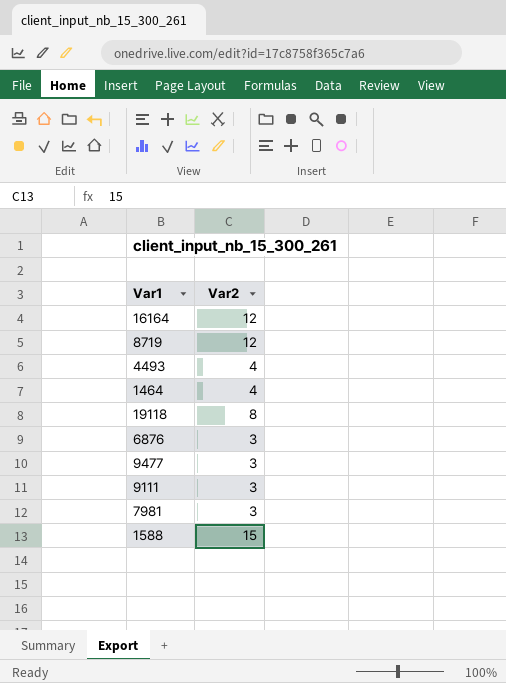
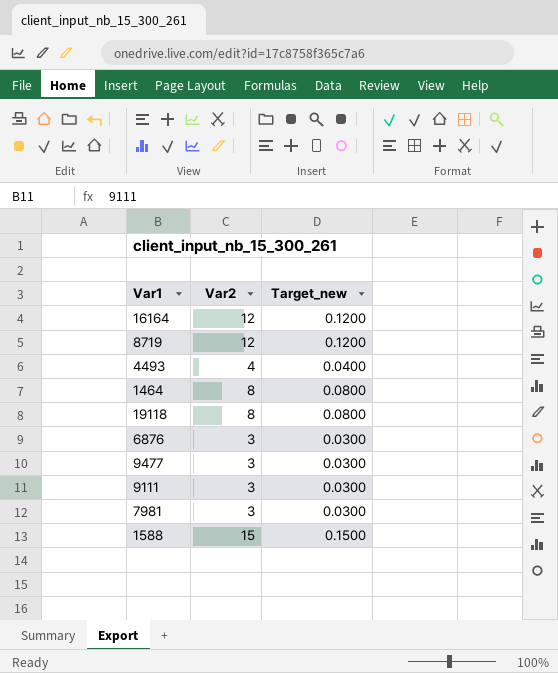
column Target_new | formula: none -> [Var2] * 0.01
1464 | Var2: 4 -> 8

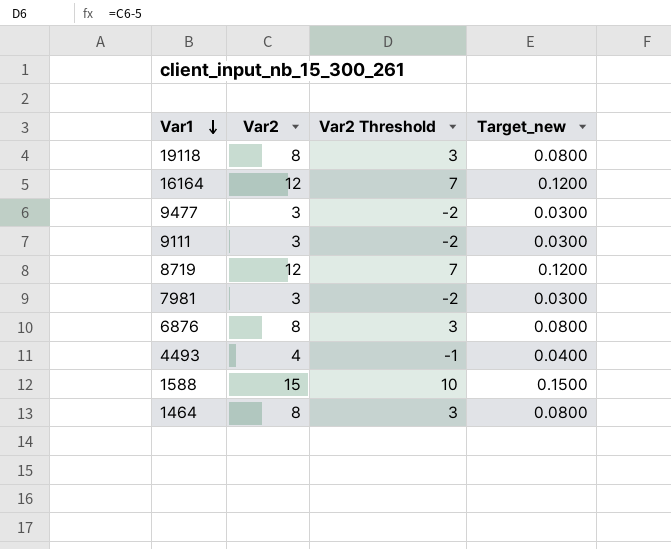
row order: none -> Var1 descending
column Var2 Threshold | formula: none -> [Var2] - 5
6876 | Var2: 3 -> 8
6876 | Target_new: 0.0300 -> 0.0800

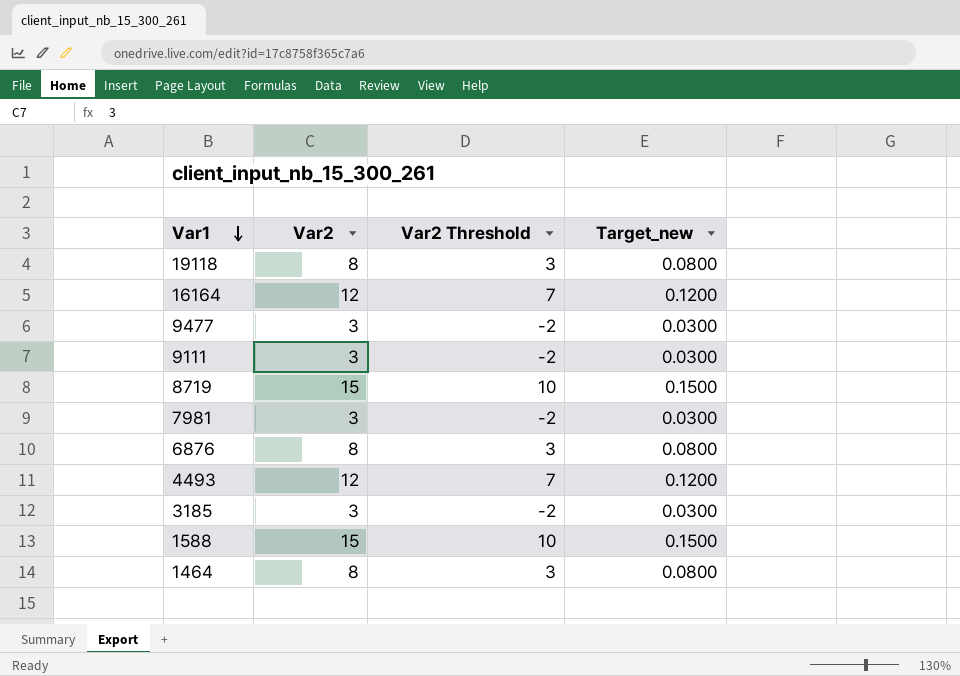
8719 | Var2: 12 -> 15
8719 | Var2 Threshold: 7 -> 10
8719 | Target_new: 0.1200 -> 0.1500
4493 | Var2: 4 -> 12
4493 | Var2 Threshold: -1 -> 7
4493 | Target_new: 0.0400 -> 0.1200
row 3185: none -> 3 | -2 | 0.0300

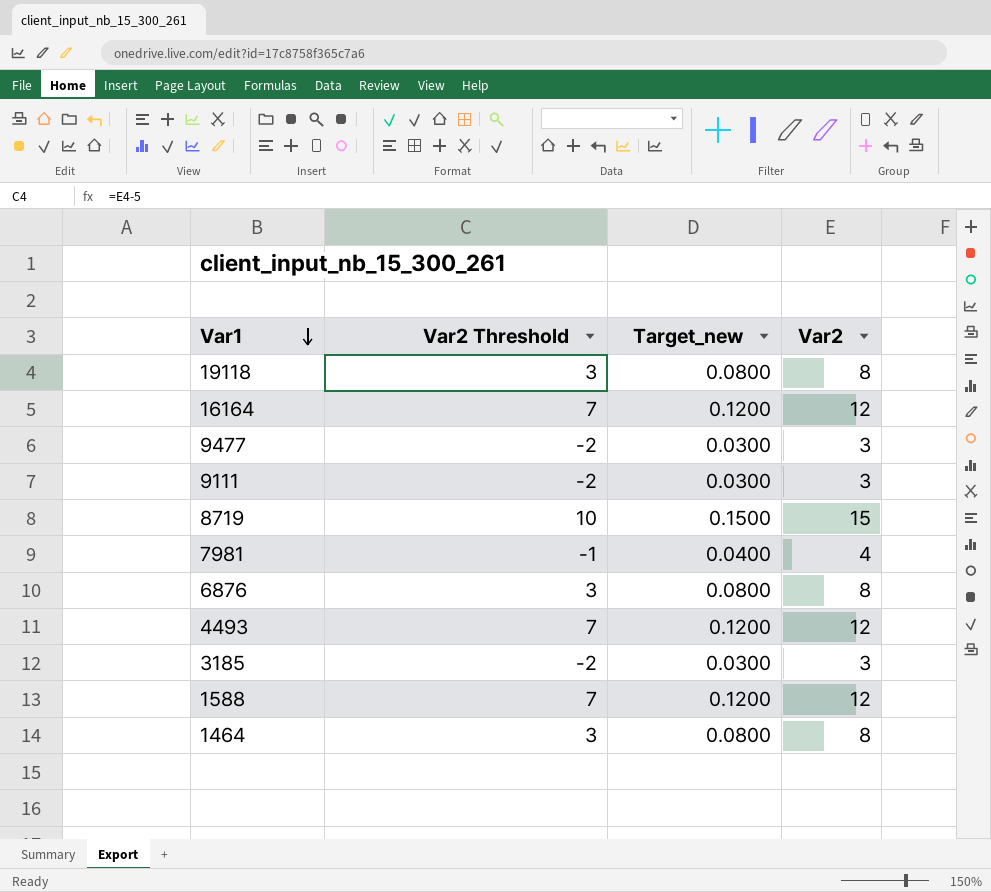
column Var2 | position: 2 -> 4
7981 | Var2 Threshold: -2 -> -1
7981 | Target_new: 0.0300 -> 0.0400
7981 | Var2: 3 -> 4
1588 | Var2 Threshold: 10 -> 7
1588 | Target_new: 0.1500 -> 0.1200
1588 | Var2: 15 -> 12

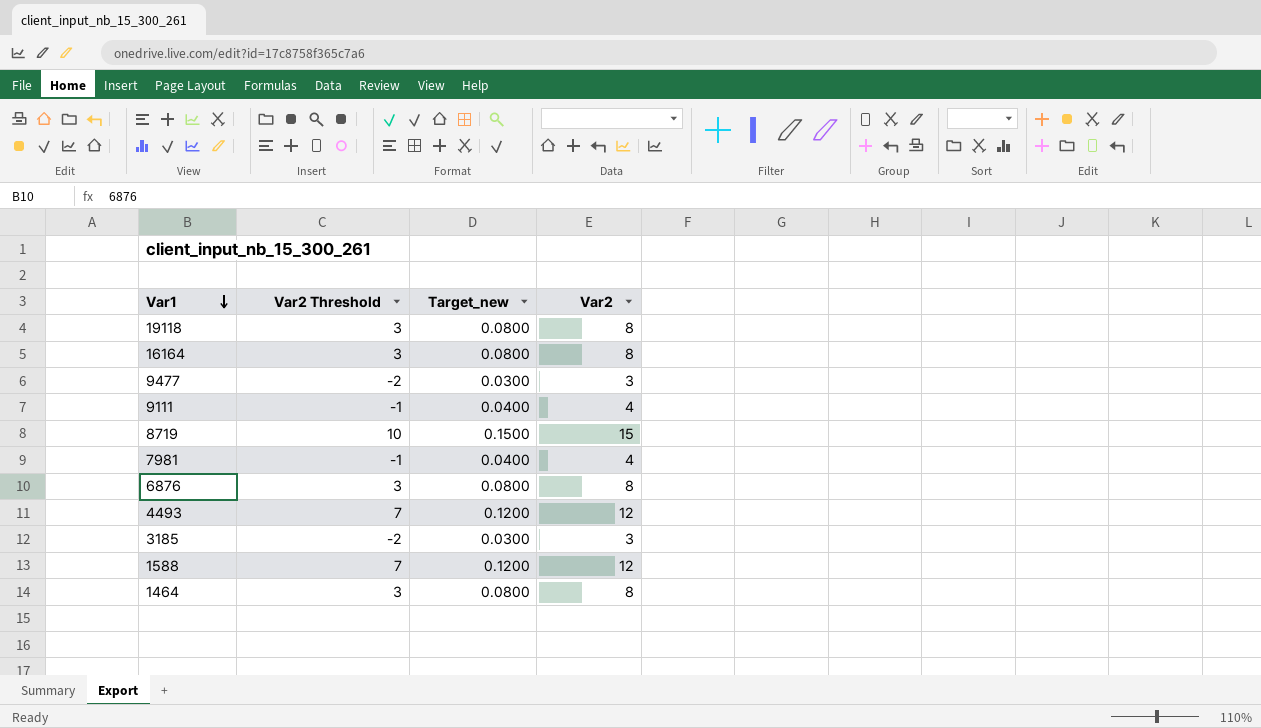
16164 | Var2 Threshold: 7 -> 3
16164 | Target_new: 0.1200 -> 0.0800
16164 | Var2: 12 -> 8
9111 | Var2 Threshold: -2 -> -1
9111 | Target_new: 0.0300 -> 0.0400
9111 | Var2: 3 -> 4

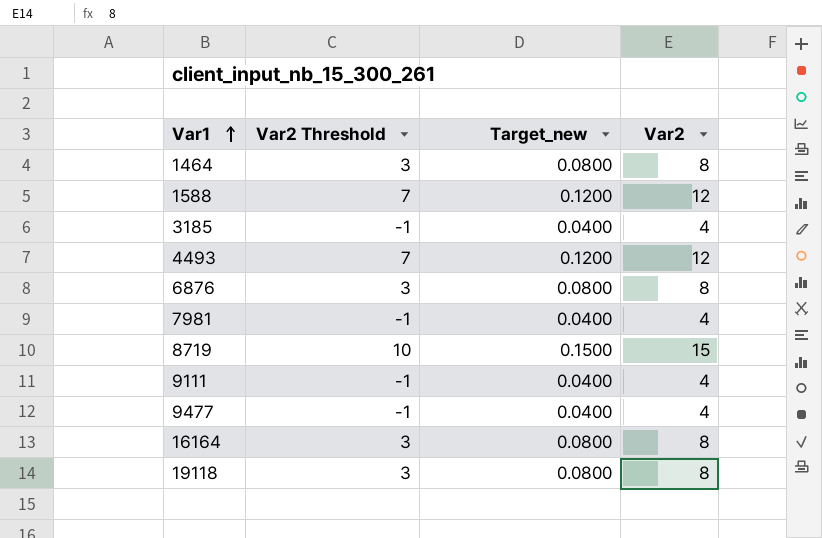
row order: Var1 descending -> Var1 ascending
3185 | Var2 Threshold: -2 -> -1
3185 | Target_new: 0.0300 -> 0.0400
3185 | Var2: 3 -> 4
9477 | Var2 Threshold: -2 -> -1
9477 | Target_new: 0.0300 -> 0.0400
9477 | Var2: 3 -> 4

